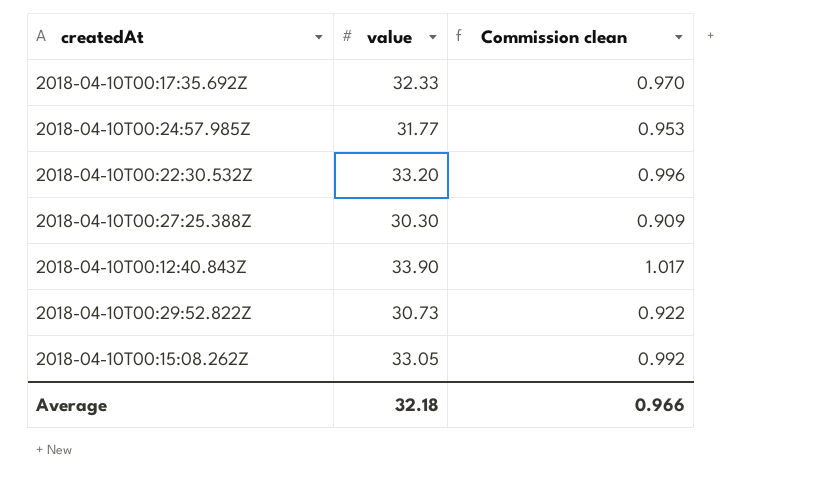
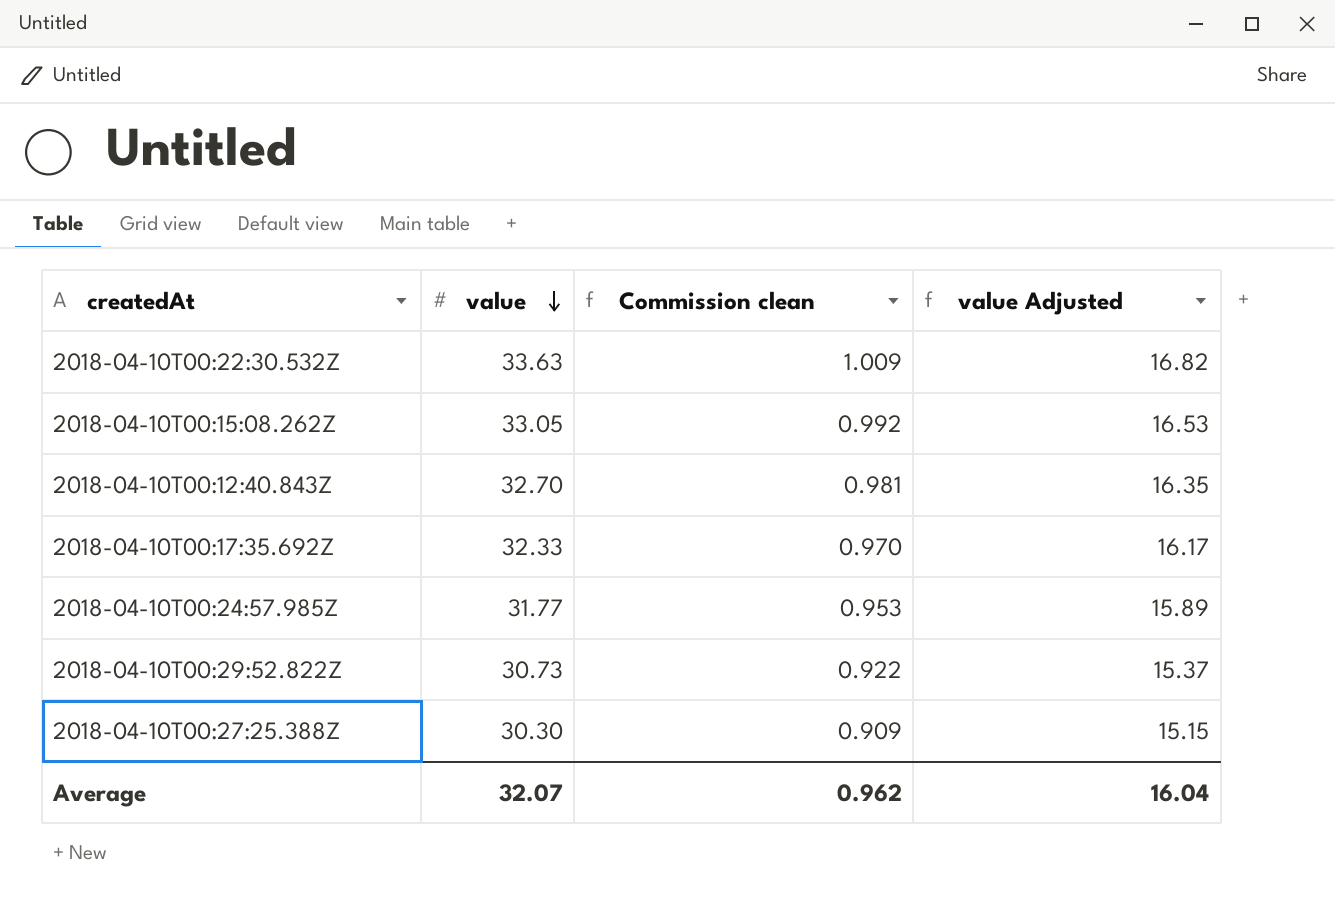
row order: none -> value descending
column value Adjusted | formula: none -> [value] * 0.5
2018-04-10T00:22:30.532Z | value: 33.20 -> 33.63
2018-04-10T00:22:30.532Z | Commission clean: 0.996 -> 1.009
2018-04-10T00:12:40.843Z | value: 33.90 -> 32.70
2018-04-10T00:12:40.843Z | Commission clean: 1.017 -> 0.981
Average | value: 32.18 -> 32.07
Average | Commission clean: 0.966 -> 0.962

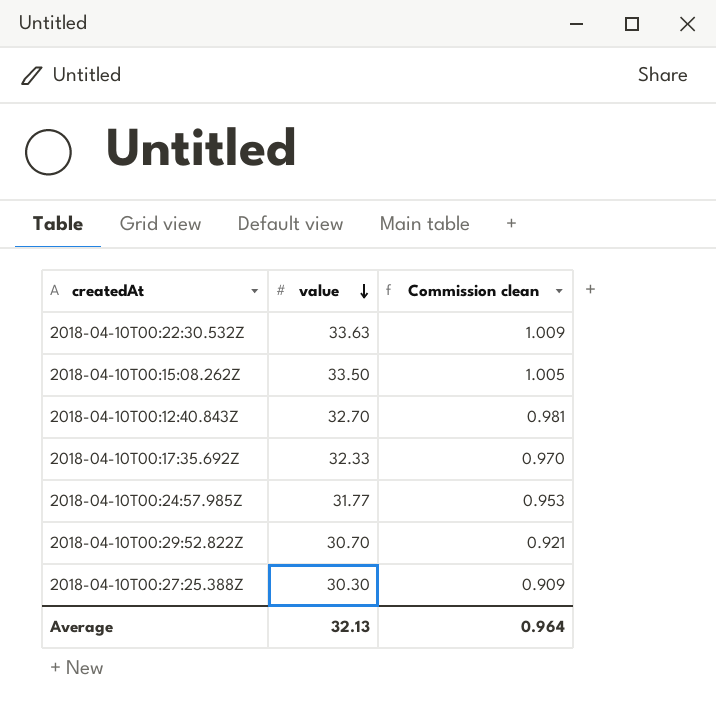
column value Adjusted | formula: [value] * 0.5 -> none
2018-04-10T00:15:08.262Z | value: 33.05 -> 33.50
2018-04-10T00:15:08.262Z | Commission clean: 0.992 -> 1.005
2018-04-10T00:29:52.822Z | value: 30.73 -> 30.70
2018-04-10T00:29:52.822Z | Commission clean: 0.922 -> 0.921
Average | value: 32.07 -> 32.13
Average | Commission clean: 0.962 -> 0.964

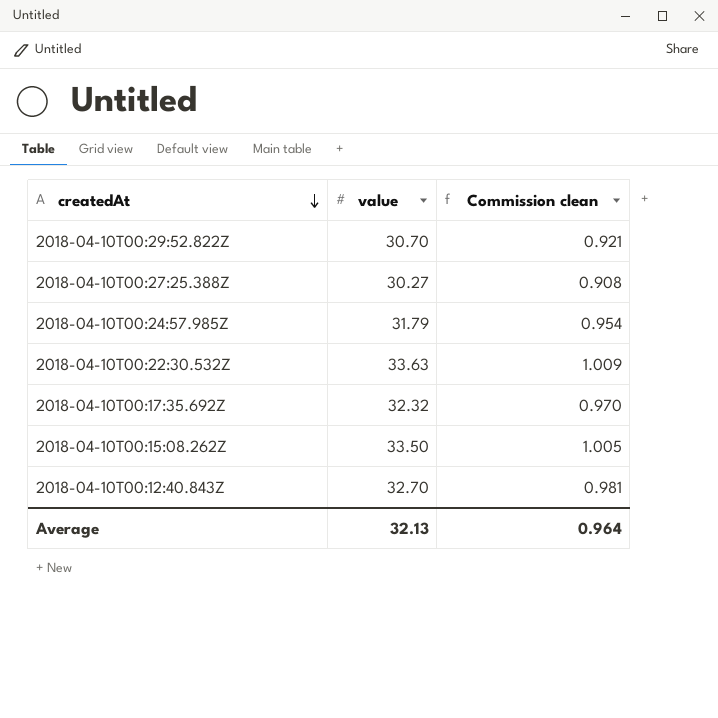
row order: value descending -> createdAt descending
2018-04-10T00:27:25.388Z | value: 30.30 -> 30.27
2018-04-10T00:27:25.388Z | Commission clean: 0.909 -> 0.908
2018-04-10T00:24:57.985Z | value: 31.77 -> 31.79
2018-04-10T00:24:57.985Z | Commission clean: 0.953 -> 0.954
2018-04-10T00:17:35.692Z | value: 32.33 -> 32.32

